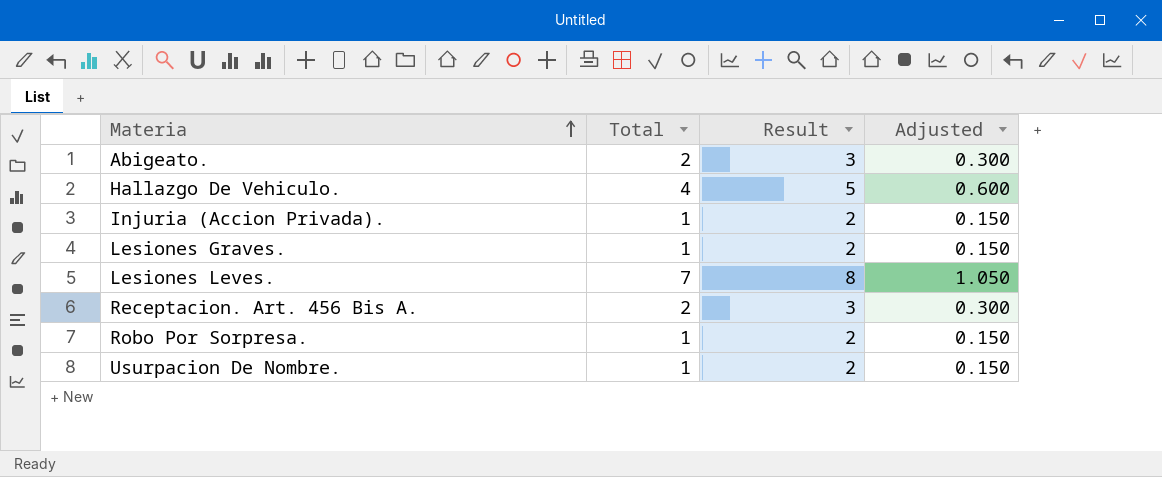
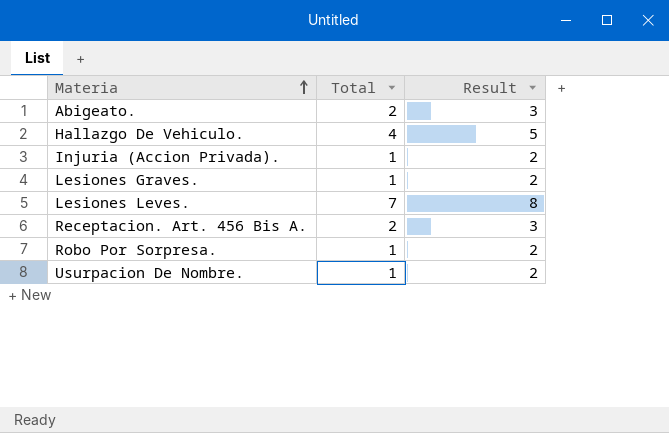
column Adjusted | formula: [Total] * 0.15 -> none

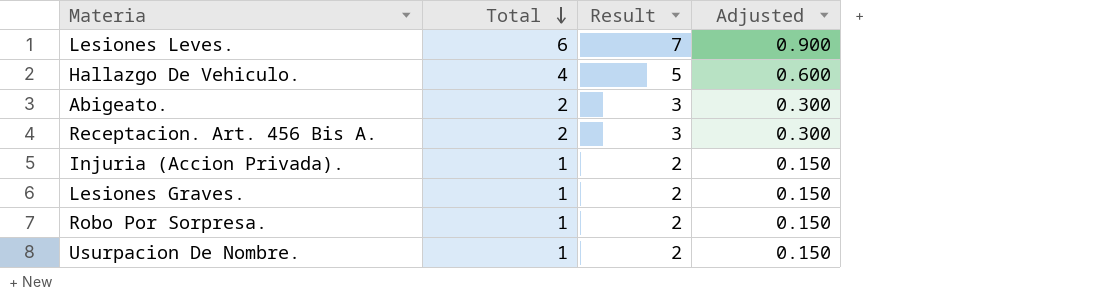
row order: Materia ascending -> Total descending
column Adjusted | formula: none -> [Total] * 0.15
Lesiones Leves. | Total: 7 -> 6
Lesiones Leves. | Result: 8 -> 7

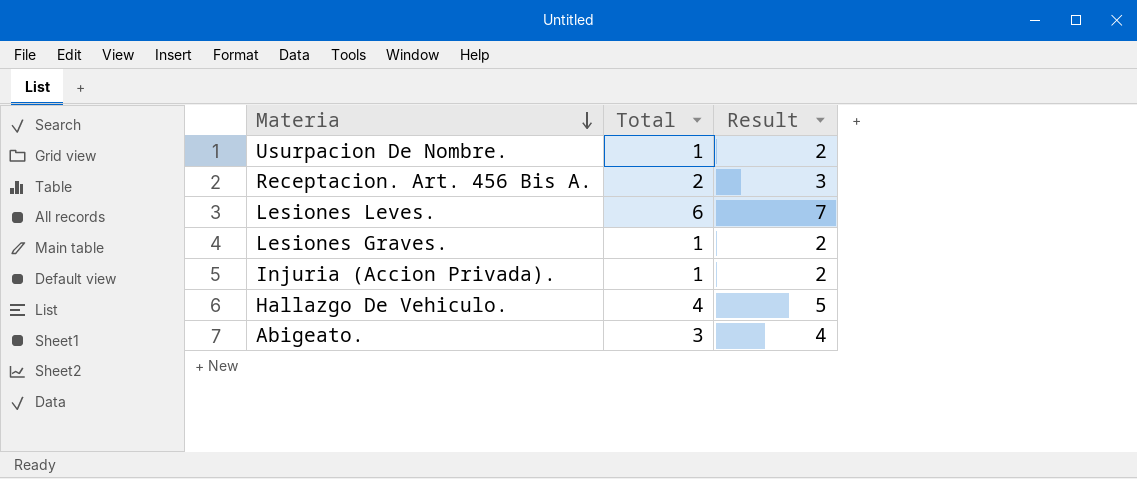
row order: Total descending -> Materia descending
column Adjusted | formula: [Total] * 0.15 -> none
row Robo Por Sorpresa.: 1 | 2 | 0.150 -> none
Abigeato. | Total: 2 -> 3
Abigeato. | Result: 3 -> 4

